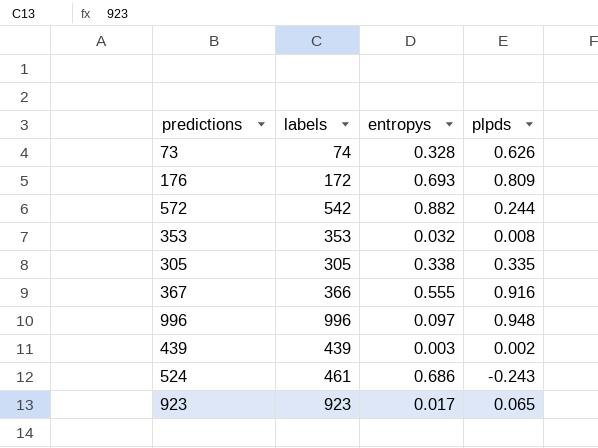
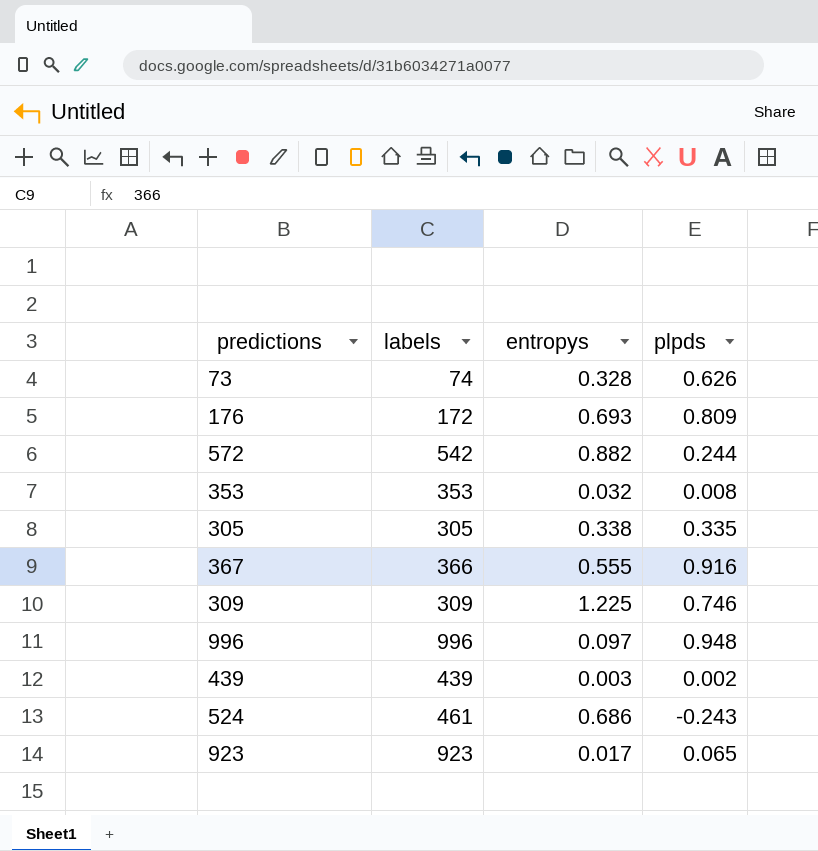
row 309: none -> 309 | 1.225 | 0.746

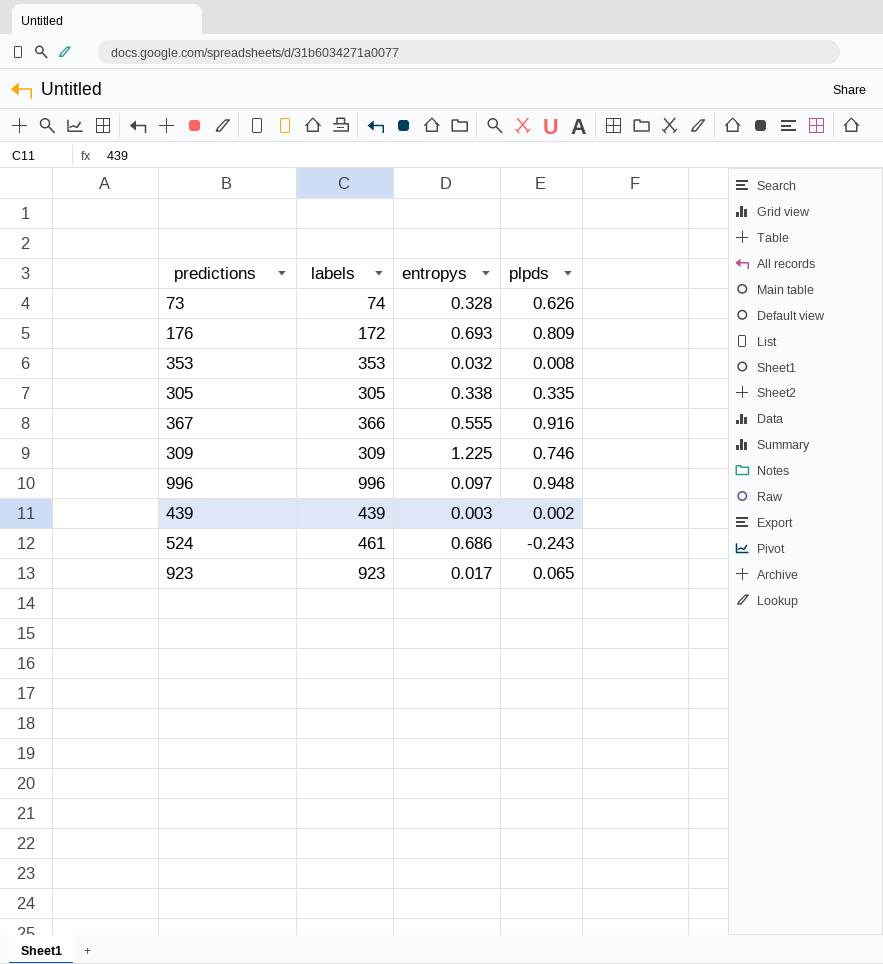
row 572: 542 | 0.882 | 0.244 -> none

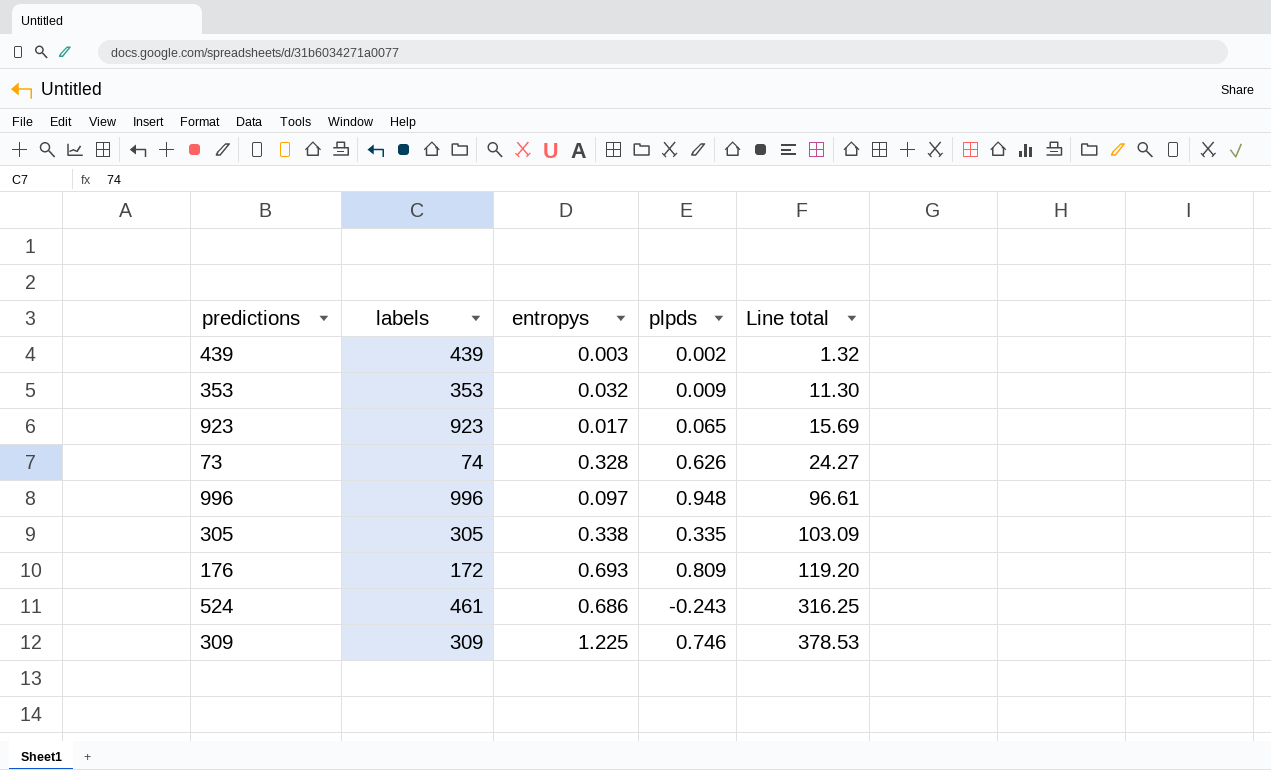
row order: none -> Line total ascending
column Line total | formula: none -> [labels] * [entropys]
row 367: 366 | 0.555 | 0.916 -> none
353 | plpds: 0.008 -> 0.009

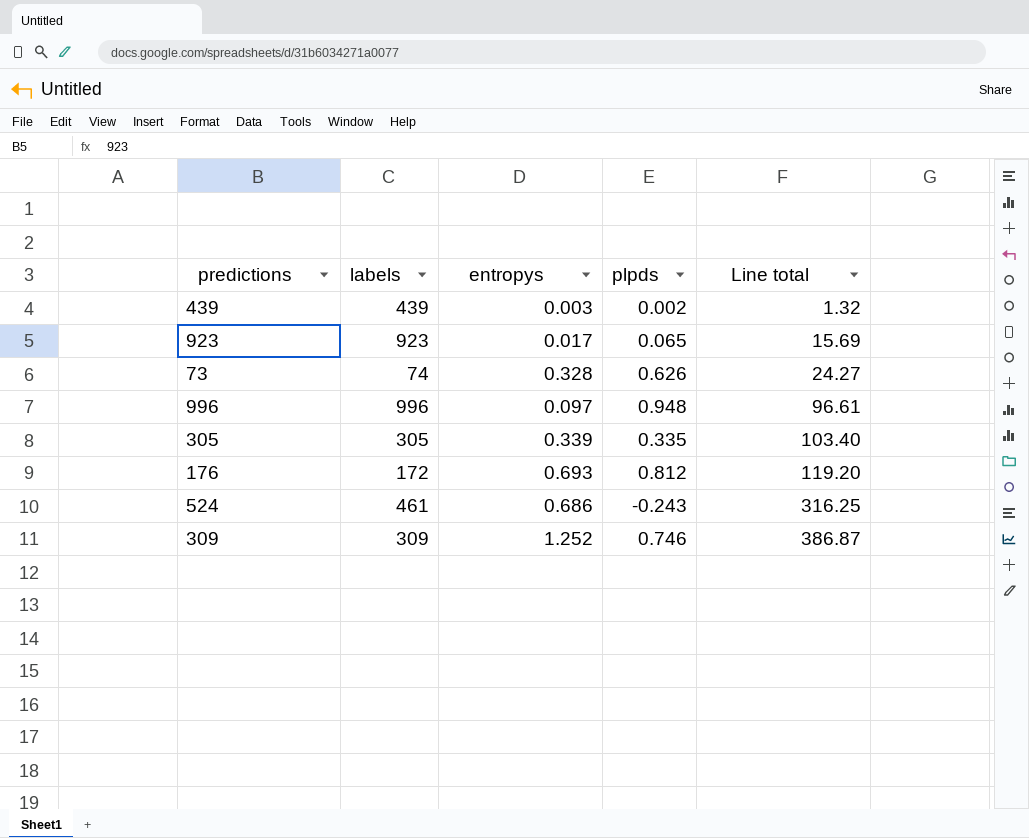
row 353: 353 | 0.032 | 0.009 | 11.30 -> none
305 | entropys: 0.338 -> 0.339
305 | Line total: 103.09 -> 103.40
176 | plpds: 0.809 -> 0.812
309 | entropys: 1.225 -> 1.252
309 | Line total: 378.53 -> 386.87

